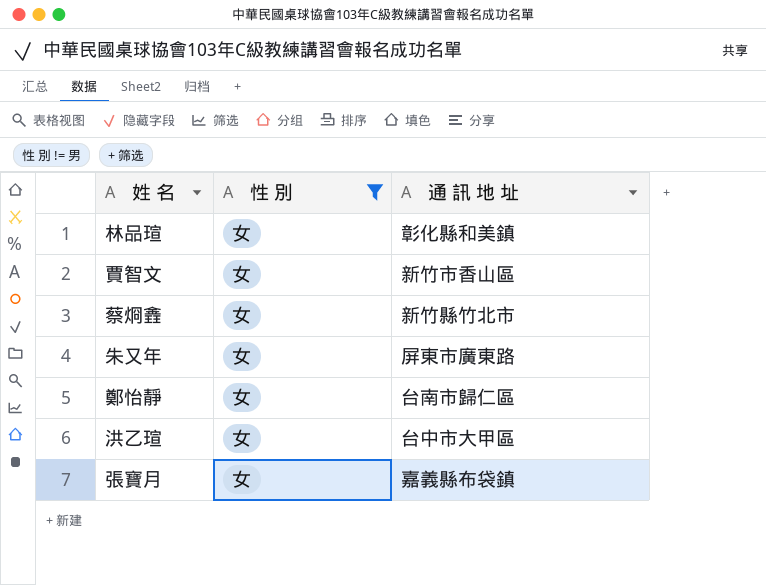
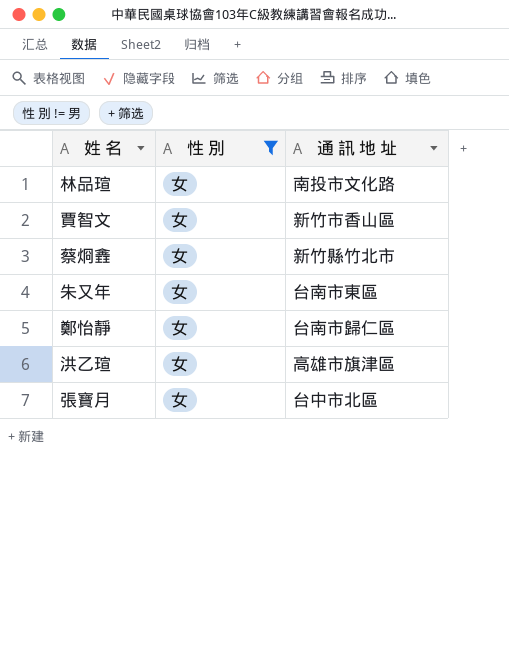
林品瑄 | 通 訊 地 址: 彰化縣和美鎮 -> 南投市文化路
朱又年 | 通 訊 地 址: 屏東市廣東路 -> 台南市東區
洪乙瑄 | 通 訊 地 址: 台中市大甲區 -> 高雄市旗津區
張寶月 | 通 訊 地 址: 嘉義縣布袋鎮 -> 台中市北區

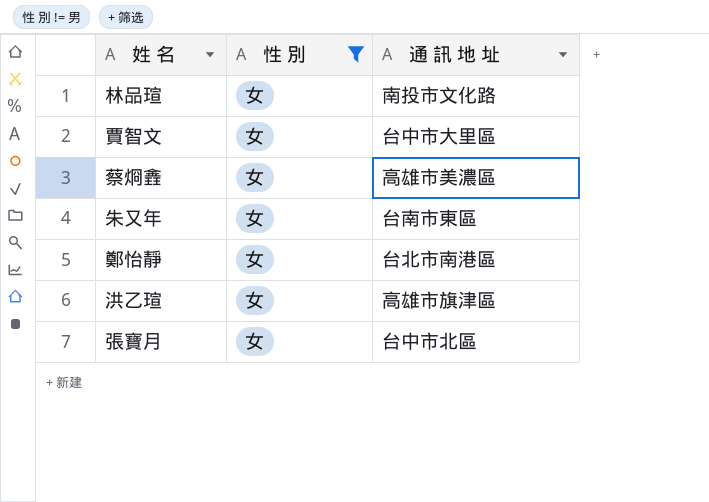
賈智文 | 通 訊 地 址: 新竹市香山區 -> 台中市大里區
蔡烱錱 | 通 訊 地 址: 新竹縣竹北市 -> 高雄市美濃區
鄭怡靜 | 通 訊 地 址: 台南市歸仁區 -> 台北市南港區

